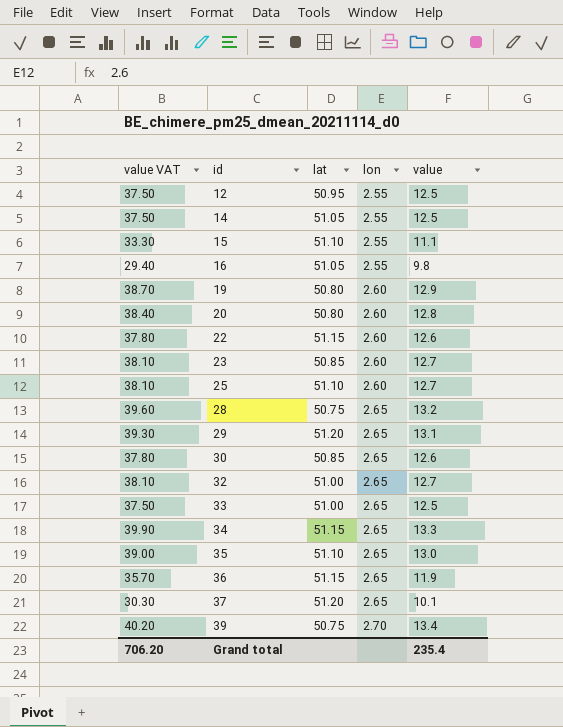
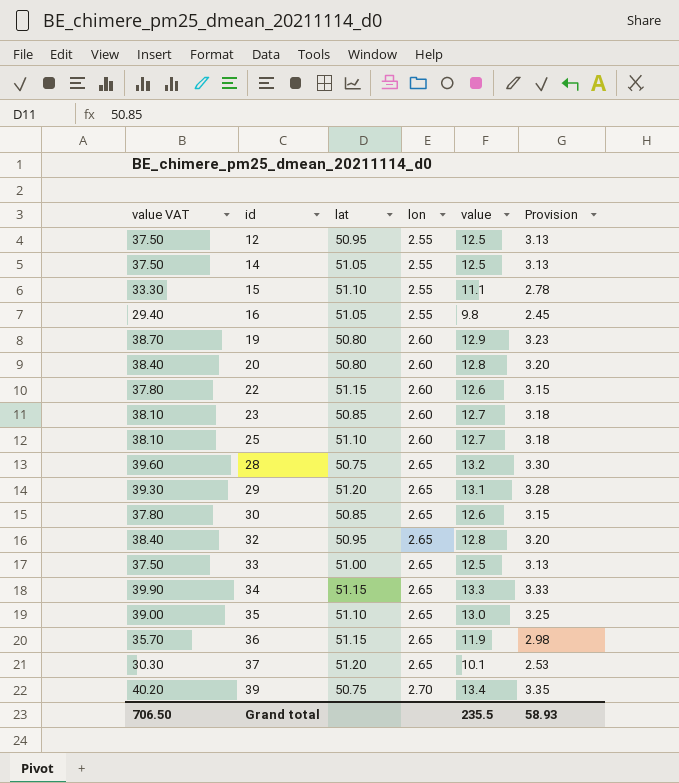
column Provision | formula: none -> [value] * 0.25
32 | value VAT: 38.10 -> 38.40
32 | lat: 51.00 -> 50.95
32 | value: 12.7 -> 12.8
Grand total | value VAT: 706.20 -> 706.50
Grand total | value: 235.4 -> 235.5

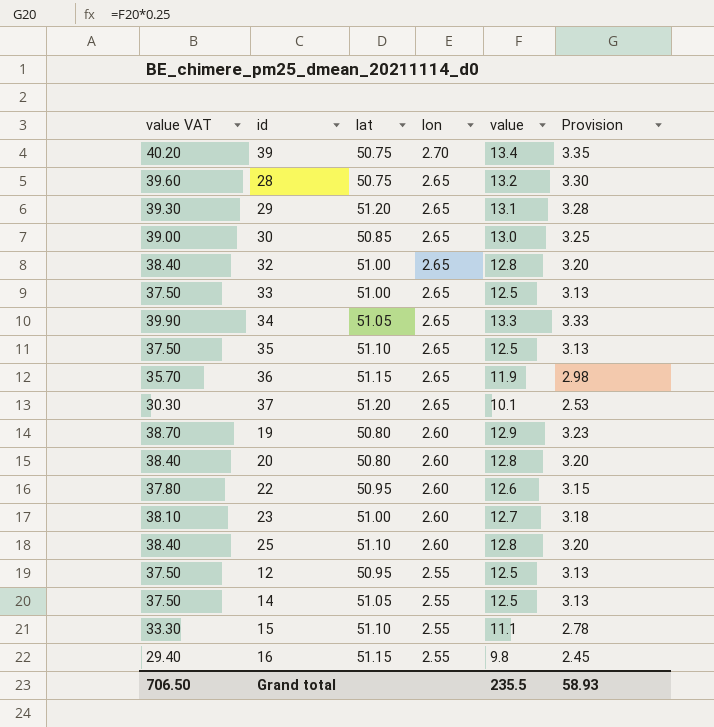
row order: id ascending -> lon descending
30 | value VAT: 37.80 -> 39.00
30 | value: 12.6 -> 13.0
30 | Provision: 3.15 -> 3.25
32 | lat: 50.95 -> 51.00
34 | lat: 51.15 -> 51.05
35 | value VAT: 39.00 -> 37.50
35 | value: 13.0 -> 12.5
35 | Provision: 3.25 -> 3.13
22 | lat: 51.15 -> 50.95
23 | lat: 50.85 -> 51.00
25 | value VAT: 38.10 -> 38.40
25 | value: 12.7 -> 12.8
25 | Provision: 3.18 -> 3.20
16 | lat: 51.05 -> 51.15

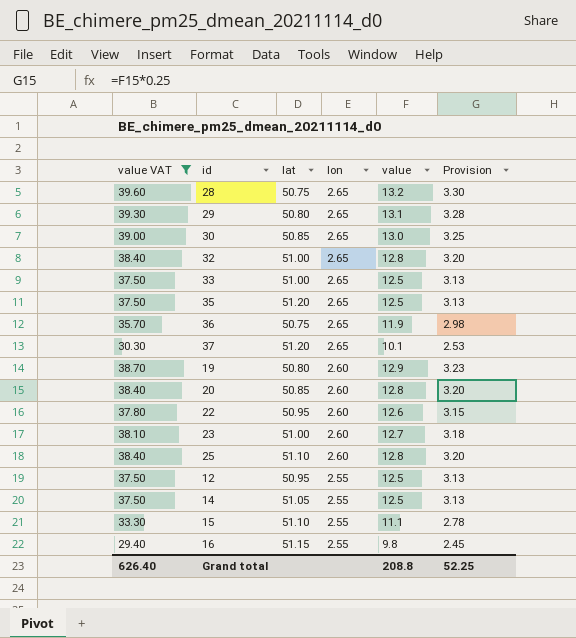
filter: none -> value VAT <= 39.60
29 | lat: 51.20 -> 50.80
35 | lat: 51.10 -> 51.20
36 | lat: 51.15 -> 50.75
20 | lat: 50.80 -> 50.85
Grand total | value VAT: 706.50 -> 626.40
Grand total | value: 235.5 -> 208.8
Grand total | Provision: 58.93 -> 52.25

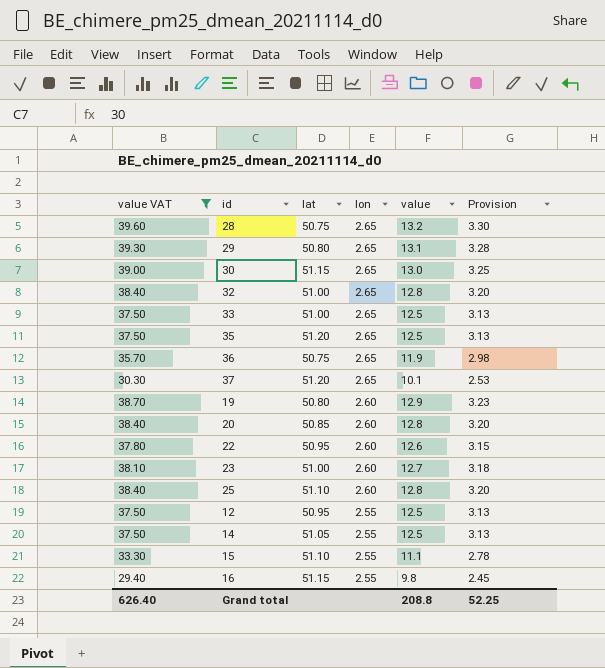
30 | lat: 50.85 -> 51.15

